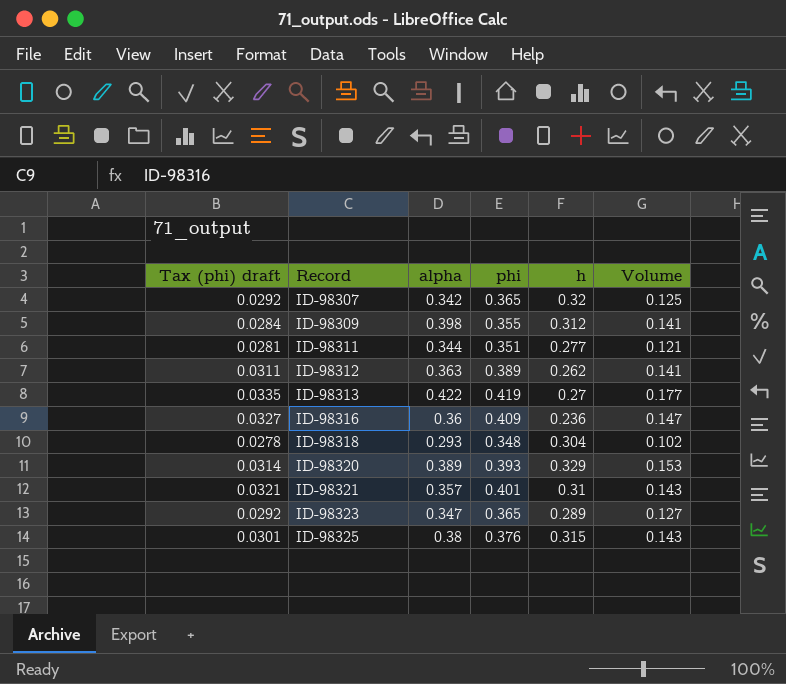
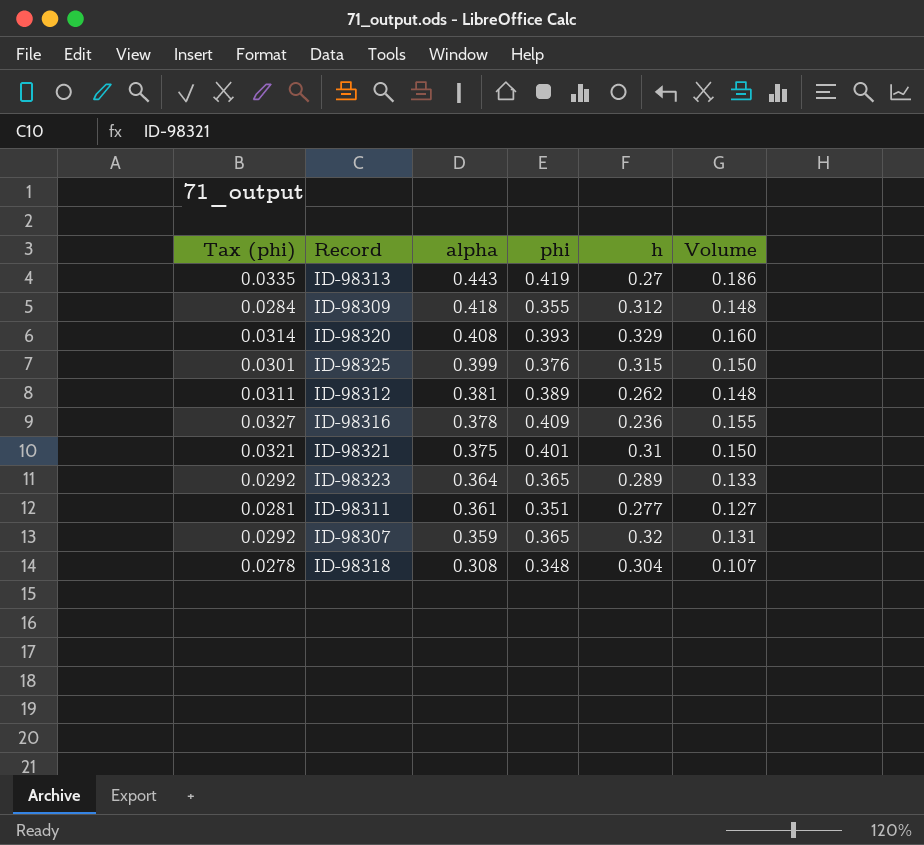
row order: Record ascending -> alpha descending
column name: Tax (phi) draft -> Tax (phi)
ID-98313 | alpha: 0.422 -> 0.443
ID-98313 | Volume: 0.177 -> 0.186
ID-98309 | alpha: 0.398 -> 0.418
ID-98309 | Volume: 0.141 -> 0.148
ID-98320 | alpha: 0.389 -> 0.408
ID-98320 | Volume: 0.153 -> 0.160
ID-98325 | alpha: 0.38 -> 0.399
ID-98325 | Volume: 0.143 -> 0.150
ID-98312 | alpha: 0.363 -> 0.381
ID-98312 | Volume: 0.141 -> 0.148
ID-98316 | alpha: 0.36 -> 0.378
ID-98316 | Volume: 0.147 -> 0.155
ID-98321 | alpha: 0.357 -> 0.375
ID-98321 | Volume: 0.143 -> 0.150
ID-98323 | alpha: 0.347 -> 0.364
ID-98323 | Volume: 0.127 -> 0.133
ID-98311 | alpha: 0.344 -> 0.361
ID-98311 | Volume: 0.121 -> 0.127
ID-98307 | alpha: 0.342 -> 0.359
ID-98307 | Volume: 0.125 -> 0.131
ID-98318 | alpha: 0.293 -> 0.308
ID-98318 | Volume: 0.102 -> 0.107

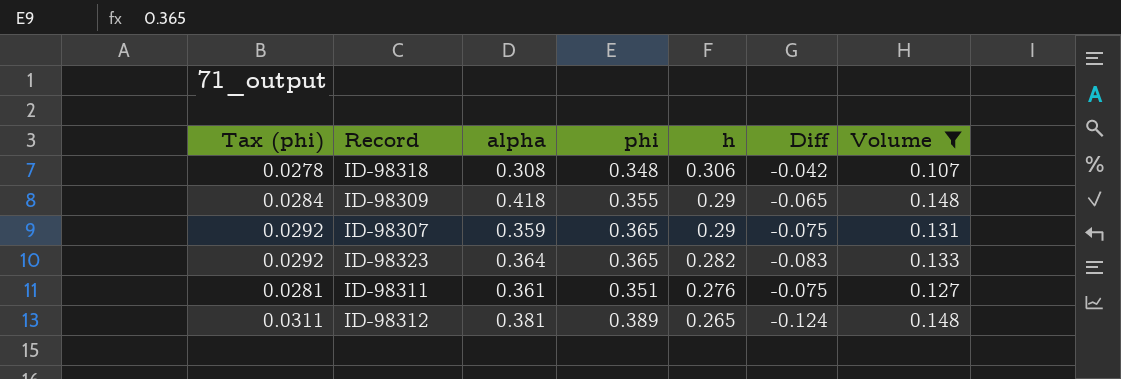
filter: none -> Volume <= 0.148
row order: alpha descending -> h descending
column Diff | formula: none -> [h] - [phi]
ID-98318 | h: 0.304 -> 0.306
ID-98309 | h: 0.312 -> 0.29
ID-98307 | h: 0.32 -> 0.29
ID-98323 | h: 0.289 -> 0.282
ID-98311 | h: 0.277 -> 0.276
ID-98312 | h: 0.262 -> 0.265

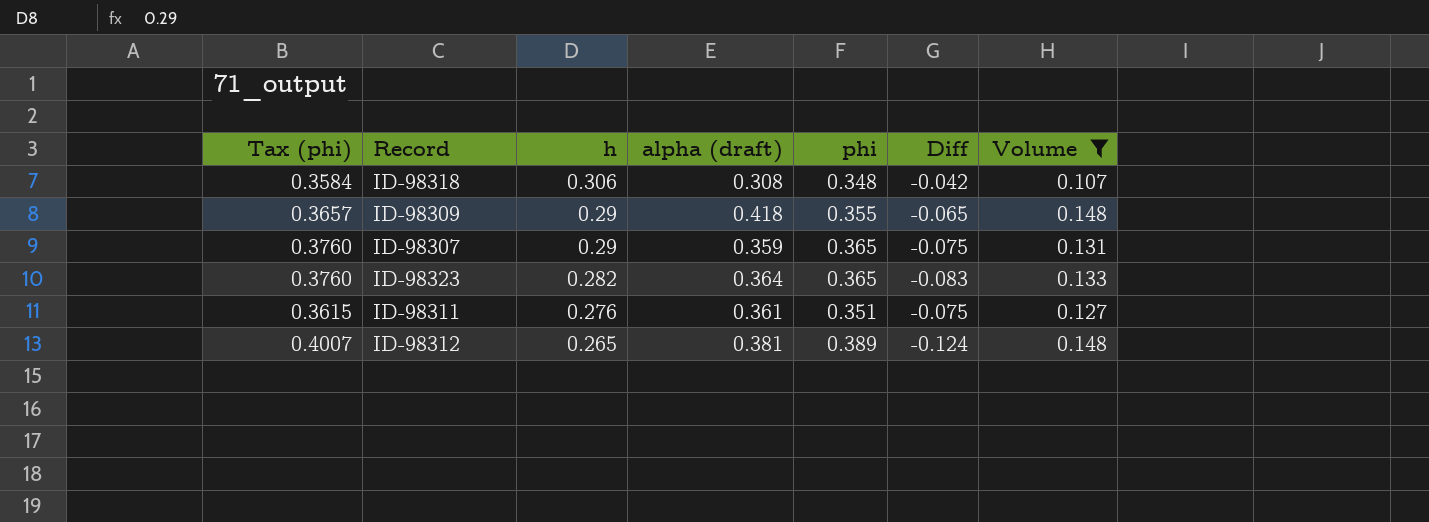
column Tax (phi) | formula: [phi] * 0.08 -> [phi] * 1.03
column h | position: 5 -> 3
column name: alpha -> alpha (draft)

